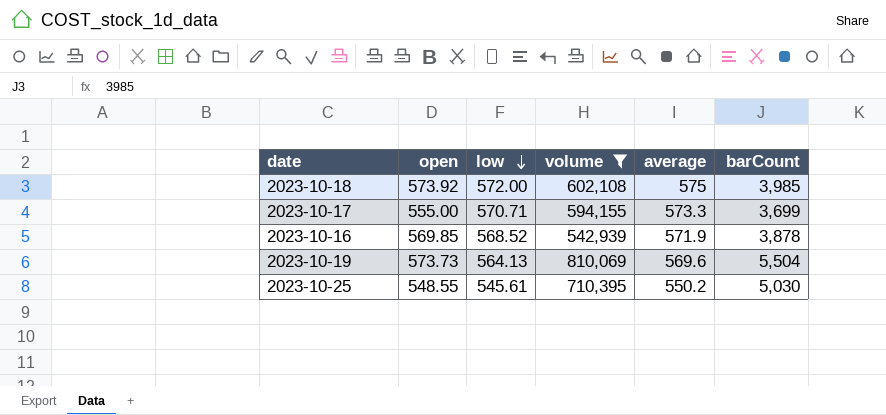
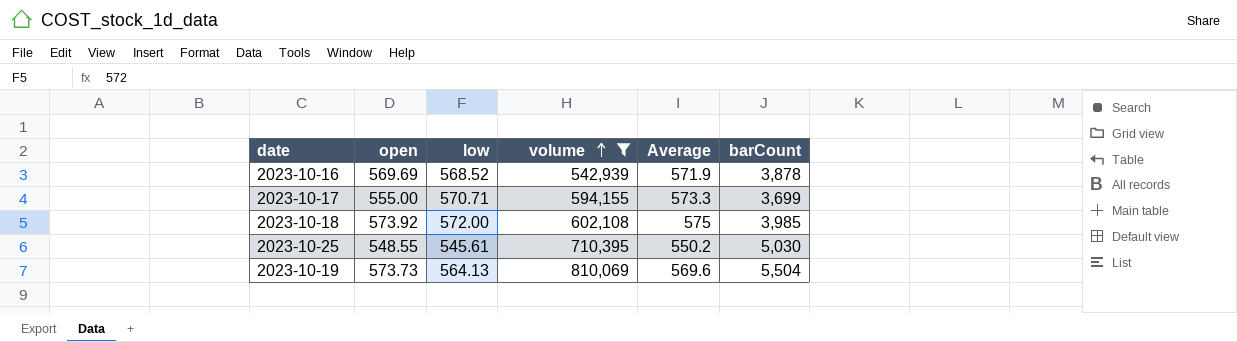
row order: low descending -> volume ascending
column name: average -> Average
2023-10-16 | open: 569.85 -> 569.69

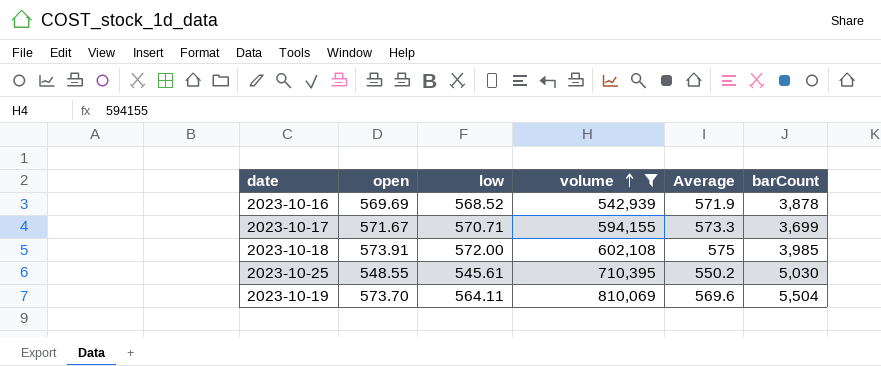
2023-10-17 | open: 555.00 -> 571.67
2023-10-18 | open: 573.92 -> 573.91
2023-10-19 | open: 573.73 -> 573.70
2023-10-19 | low: 564.13 -> 564.11

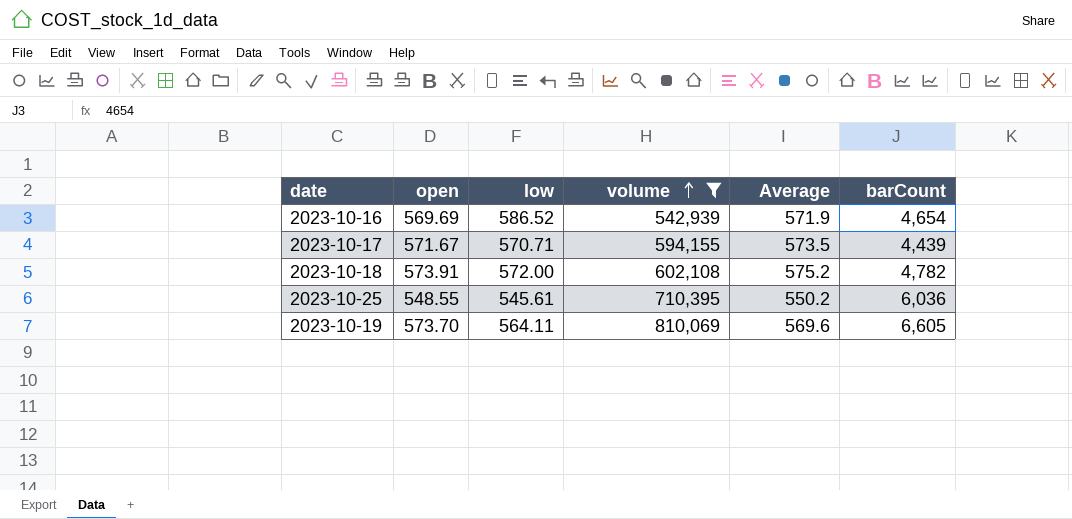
2023-10-16 | low: 568.52 -> 586.52
2023-10-16 | barCount: 3,878 -> 4,654
2023-10-17 | Average: 573.3 -> 573.5
2023-10-17 | barCount: 3,699 -> 4,439
2023-10-18 | Average: 575 -> 575.2
2023-10-18 | barCount: 3,985 -> 4,782
2023-10-25 | barCount: 5,030 -> 6,036
2023-10-19 | barCount: 5,504 -> 6,605

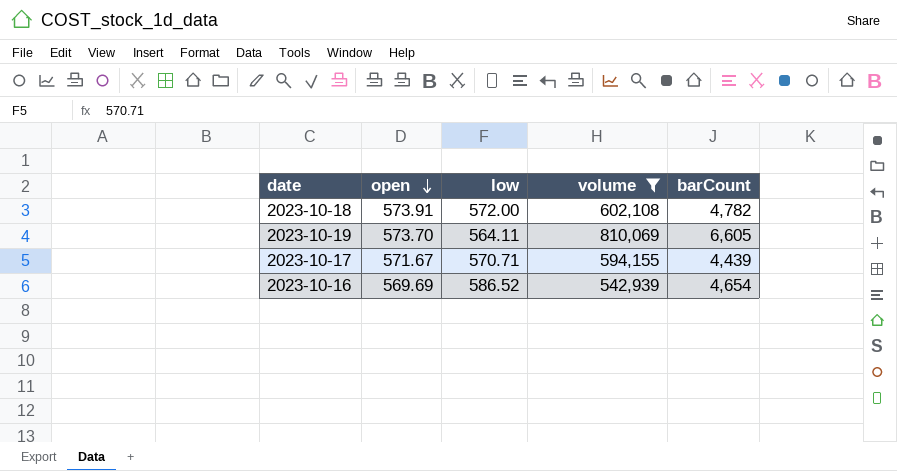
row order: volume ascending -> open descending
column Average | position: 5 -> none
row 2023-10-25: 548.55 | 545.61 | 710,395 | 550.2 | 6,036 -> none

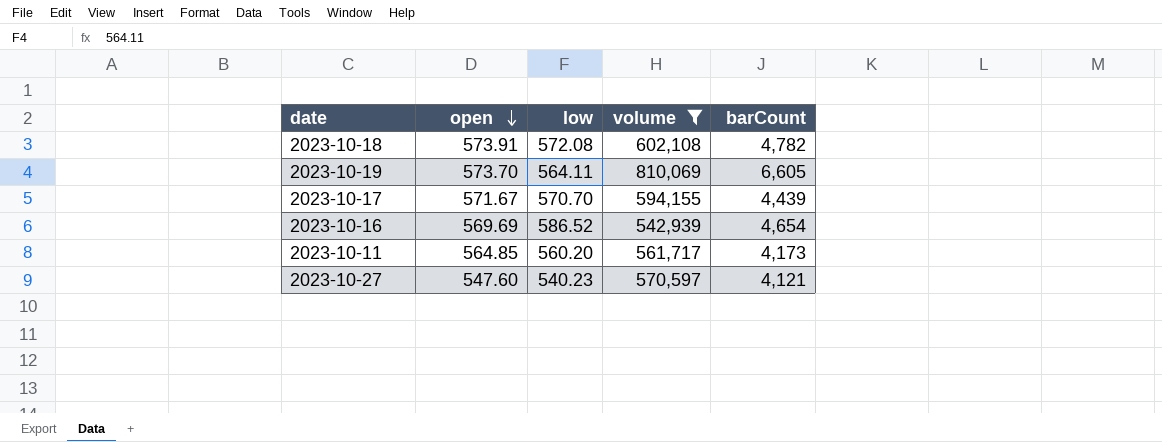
2023-10-18 | low: 572.00 -> 572.08
2023-10-17 | low: 570.71 -> 570.70
row 2023-10-11: none -> 564.85 | 560.20 | 561,717 | 4,173
row 2023-10-27: none -> 547.60 | 540.23 | 570,597 | 4,121

